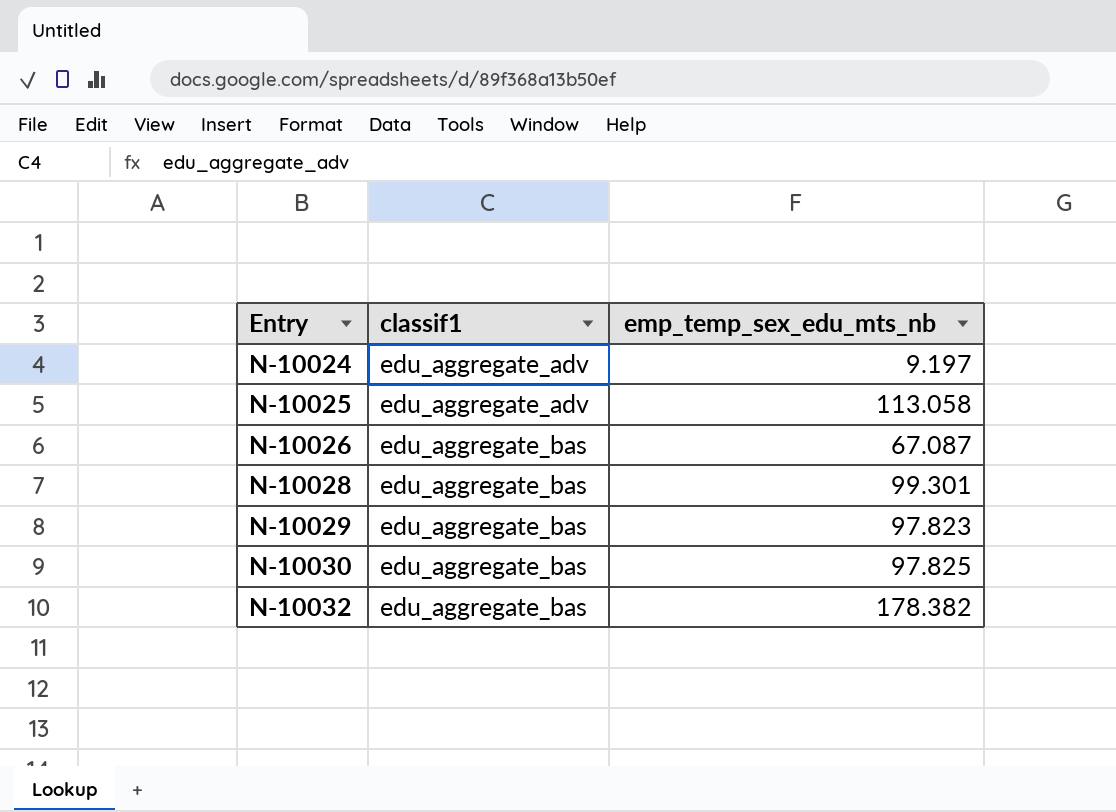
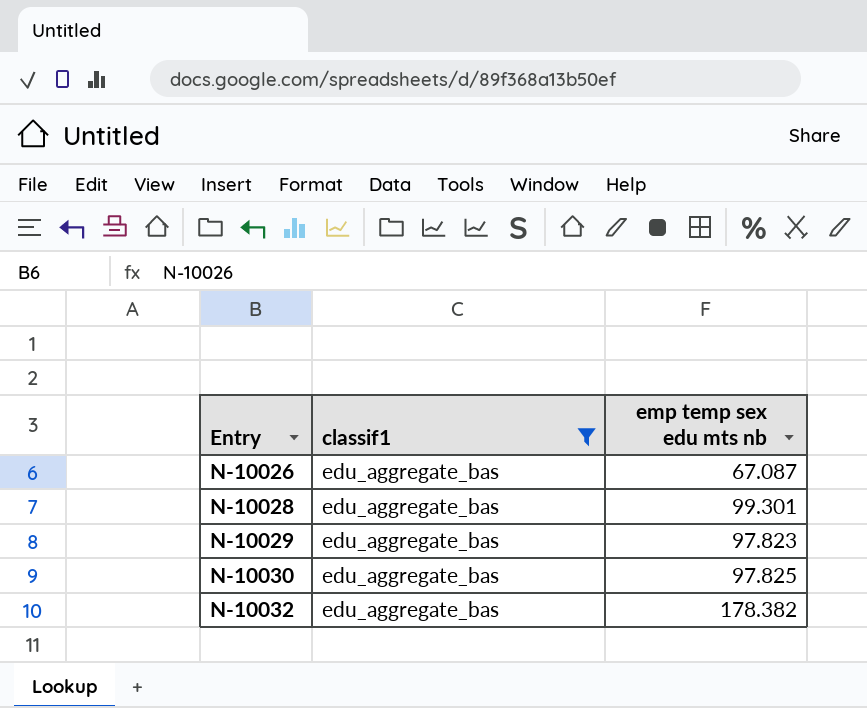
filter: none -> classif1 = edu_aggregate_bas
column name: emp_temp_sex_edu_mts_nb -> emp temp sex edu mts nb

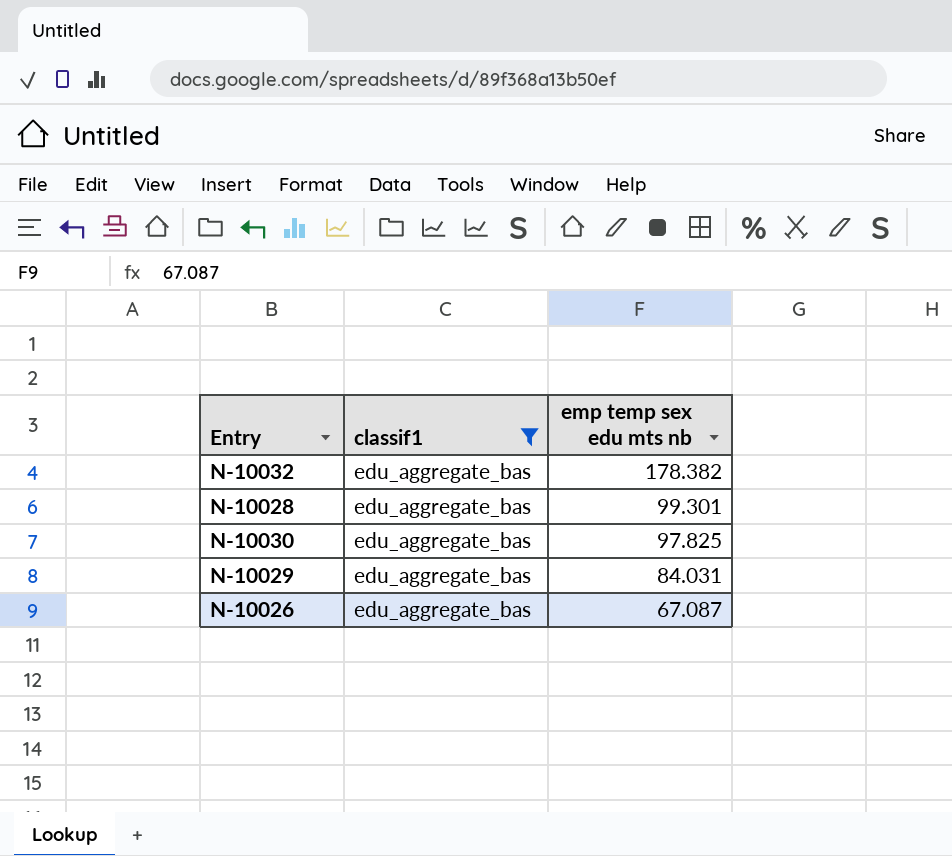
row order: Entry ascending -> emp temp sex edu mts nb descending
N-10029 | emp temp sex edu mts nb: 97.823 -> 84.031

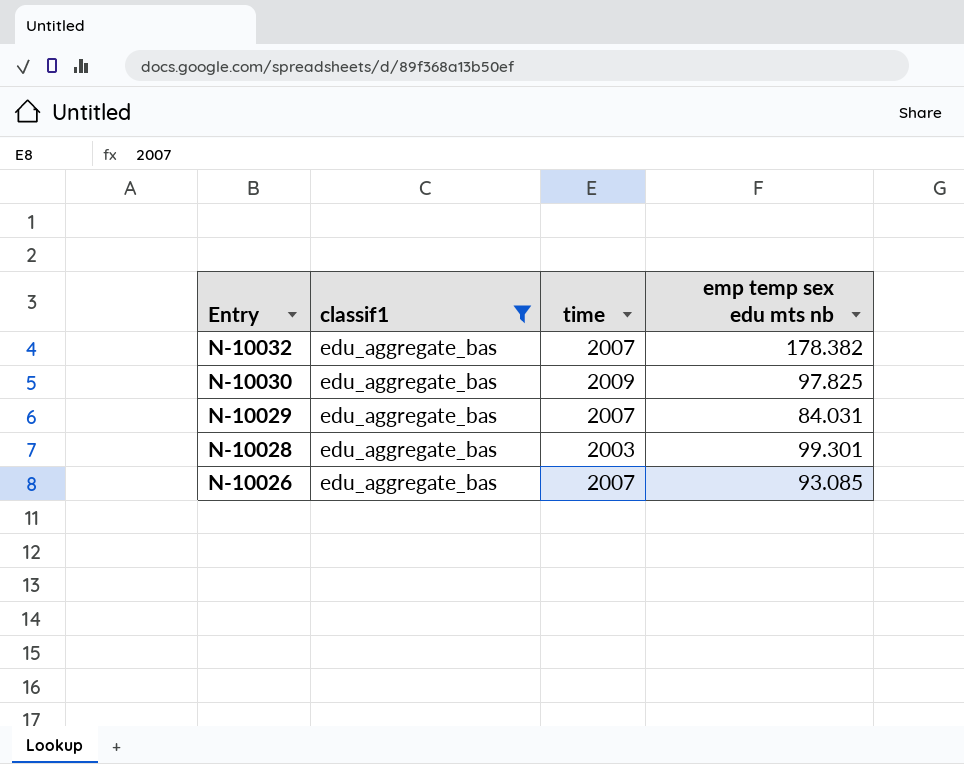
row order: emp temp sex edu mts nb descending -> Entry descending
column time | position: none -> 3
N-10026 | emp temp sex edu mts nb: 67.087 -> 93.085

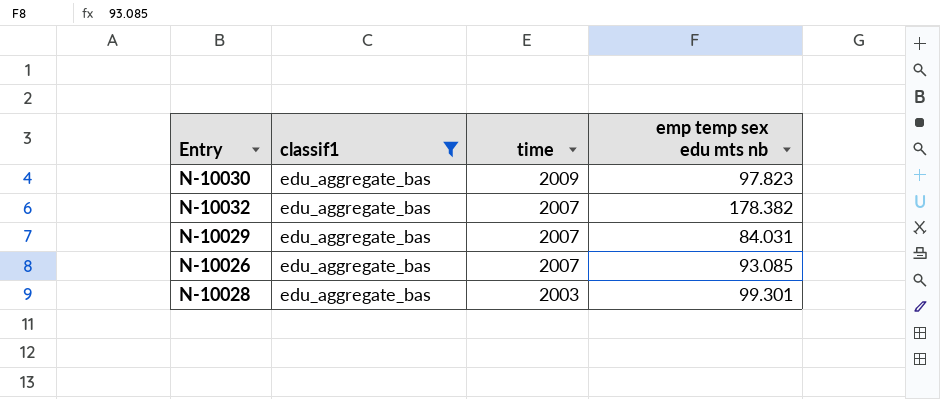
row order: Entry descending -> time descending
N-10030 | emp temp sex edu mts nb: 97.825 -> 97.823

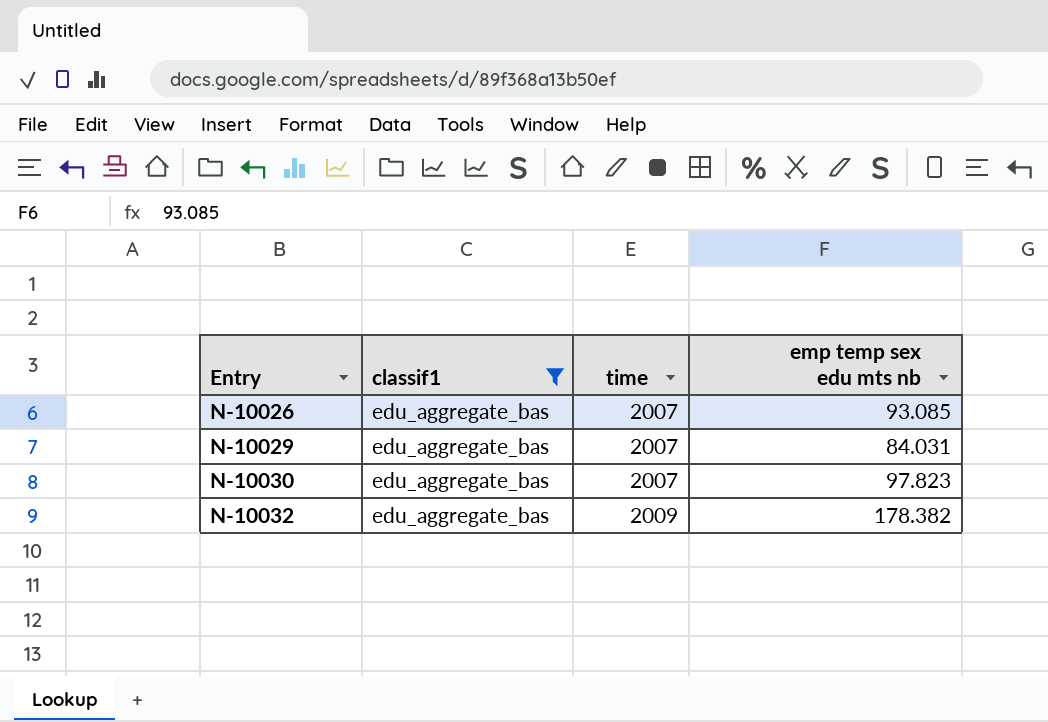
row order: time descending -> Entry ascending
row N-10028: edu_aggregate_bas | 2003 | 99.301 -> none
N-10030 | time: 2009 -> 2007
N-10032 | time: 2007 -> 2009

